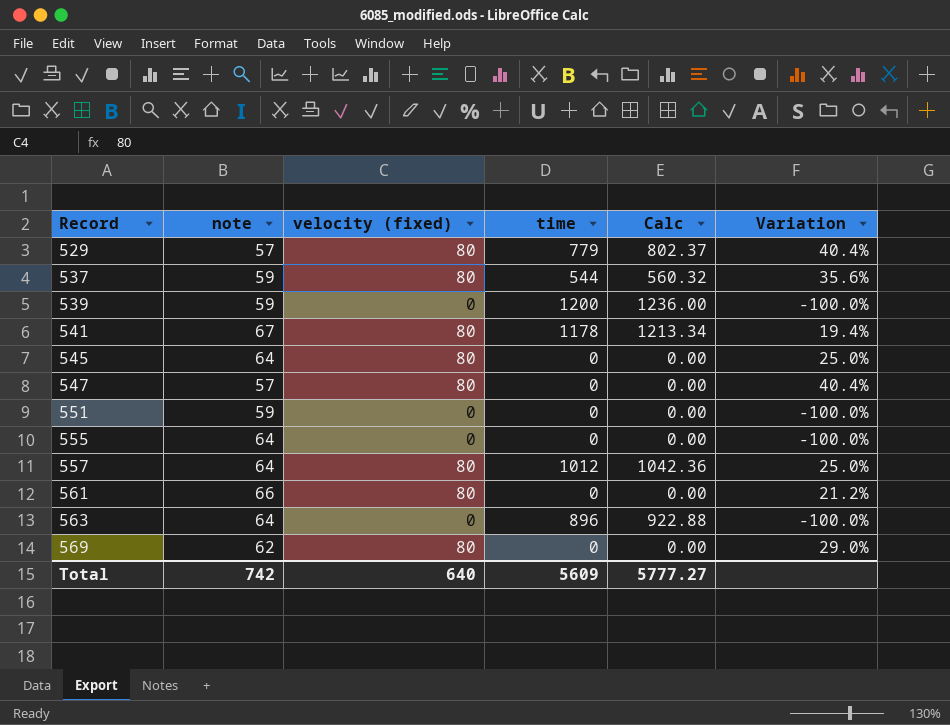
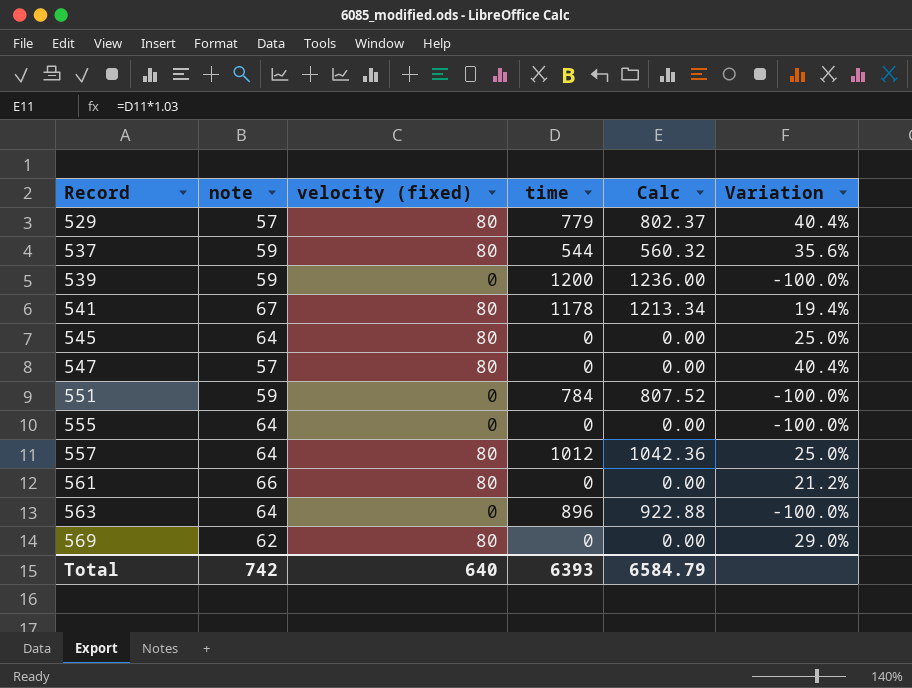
551 | time: 0 -> 784
551 | Calc: 0.00 -> 807.52
Total | time: 5609 -> 6393
Total | Calc: 5777.27 -> 6584.79

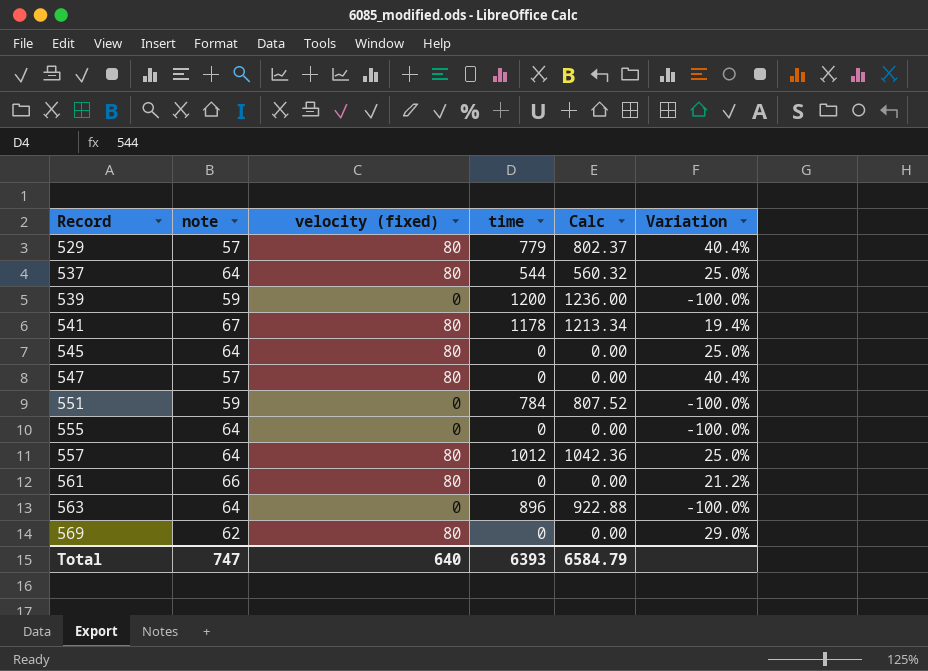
537 | note: 59 -> 64
537 | Variation: 35.6% -> 25.0%
Total | note: 742 -> 747

